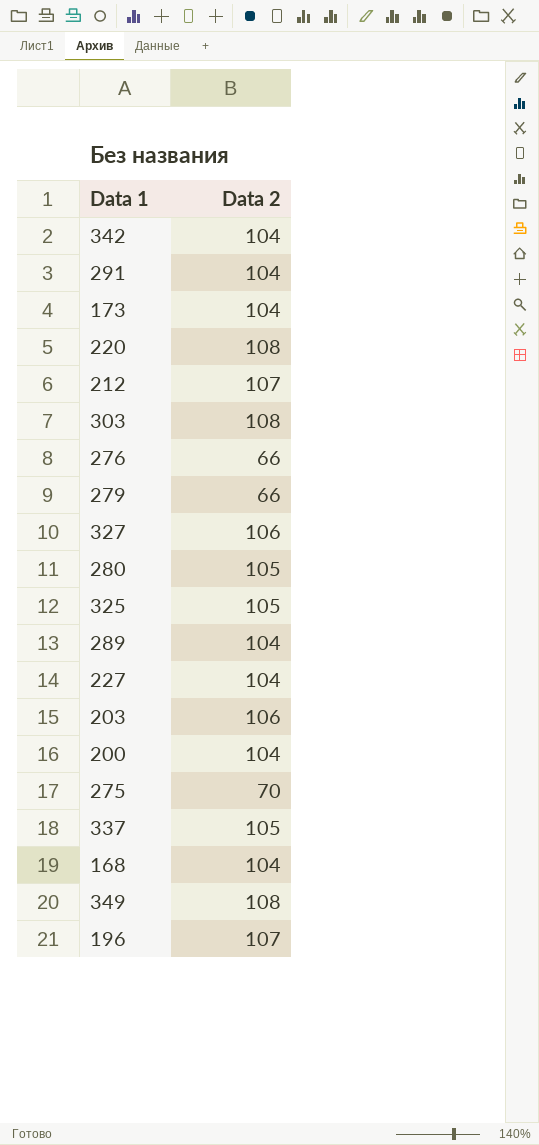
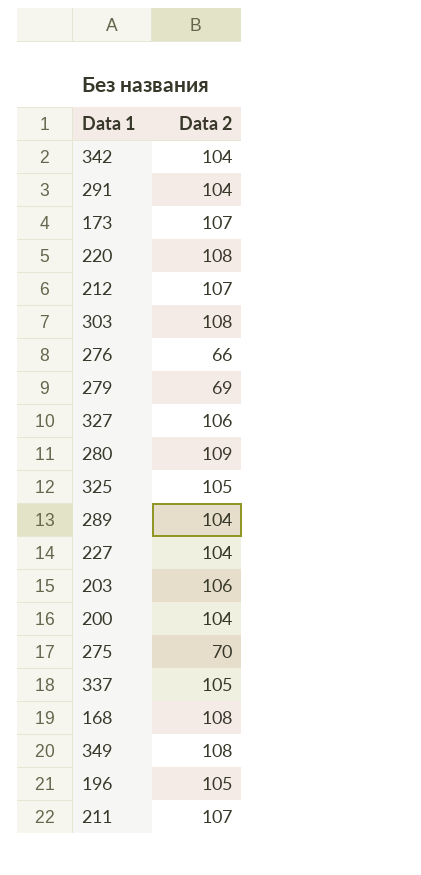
173 | Data 2: 104 -> 107
279 | Data 2: 66 -> 69
280 | Data 2: 105 -> 109
168 | Data 2: 104 -> 108
196 | Data 2: 107 -> 105
row 211: none -> 107

